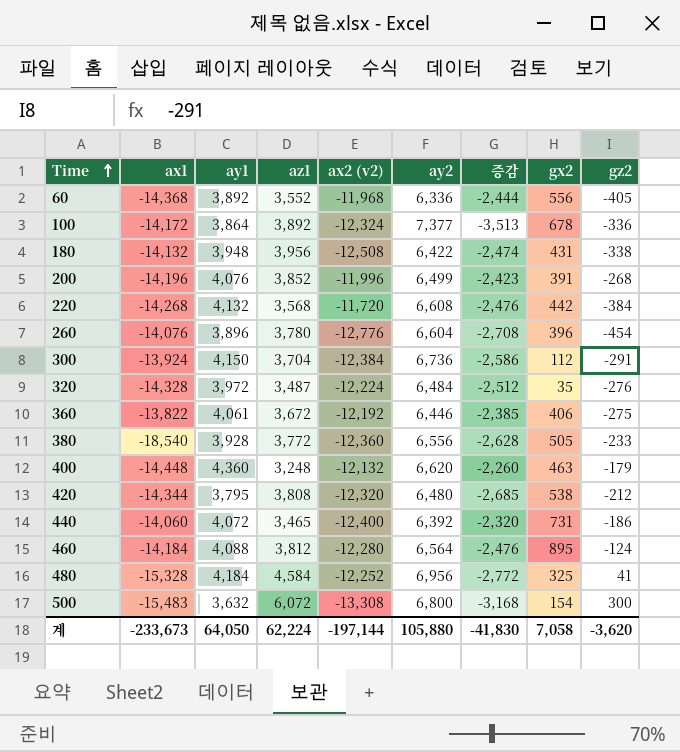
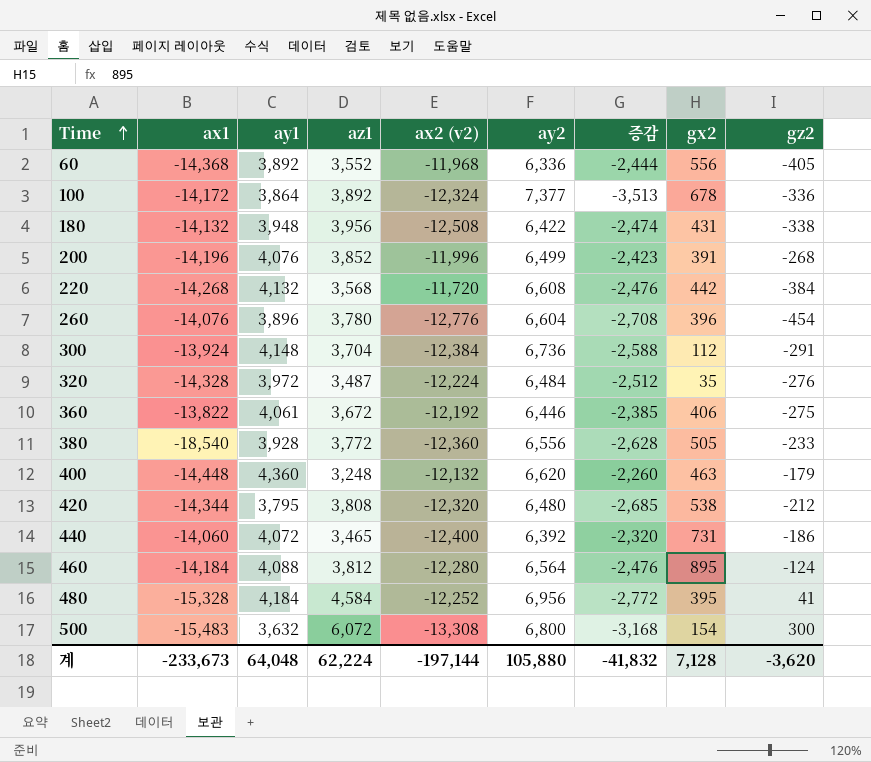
300 | ay1: 4,150 -> 4,148
300 | 증감: -2,586 -> -2,588
480 | gx2: 325 -> 395
계 | ay1: 64,050 -> 64,048
계 | 증감: -41,830 -> -41,832
계 | gx2: 7,058 -> 7,128

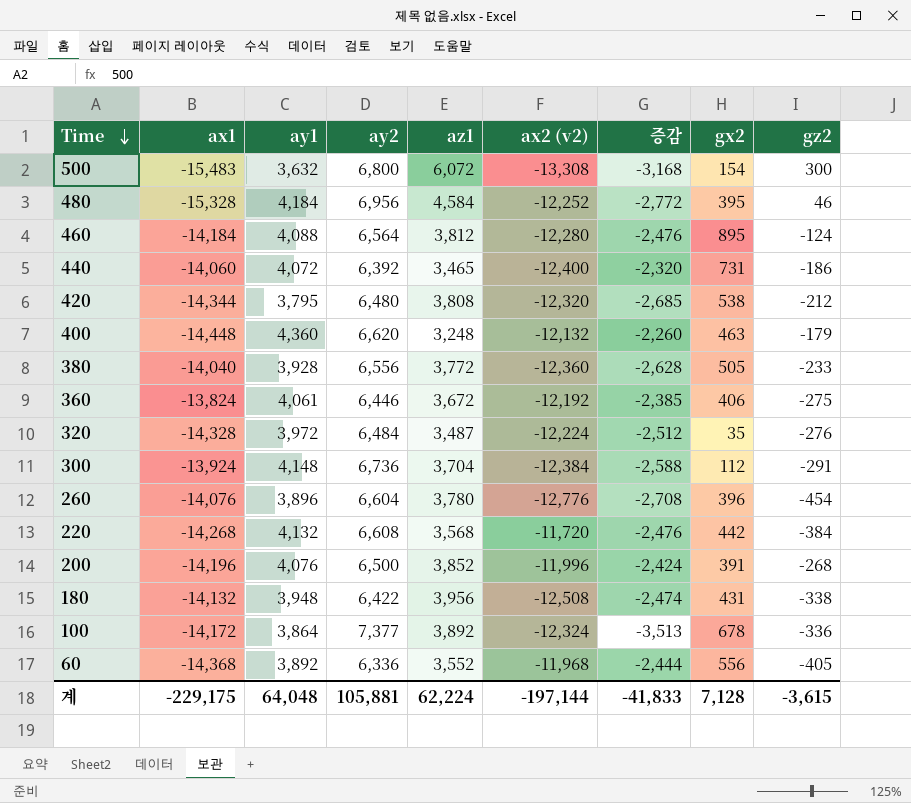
row order: Time ascending -> Time descending
column ay2 | position: 6 -> 4
480 | gz2: 41 -> 46
380 | ax1: -18,540 -> -14,040
360 | ax1: -13,822 -> -13,824
200 | ay2: 6,499 -> 6,500
200 | 증감: -2,423 -> -2,424
계 | ax1: -233,673 -> -229,175
계 | ay2: 105,880 -> 105,881
계 | 증감: -41,832 -> -41,833
계 | gz2: -3,620 -> -3,615

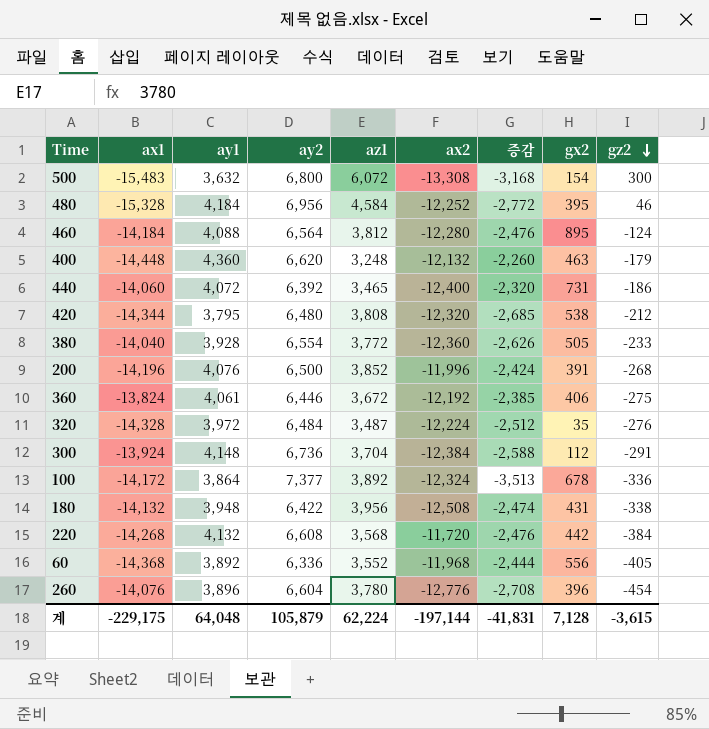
row order: Time descending -> gz2 descending
column name: ax2 (v2) -> ax2
380 | ay2: 6,556 -> 6,554
380 | 증감: -2,628 -> -2,626
계 | ay2: 105,881 -> 105,879
계 | 증감: -41,833 -> -41,831

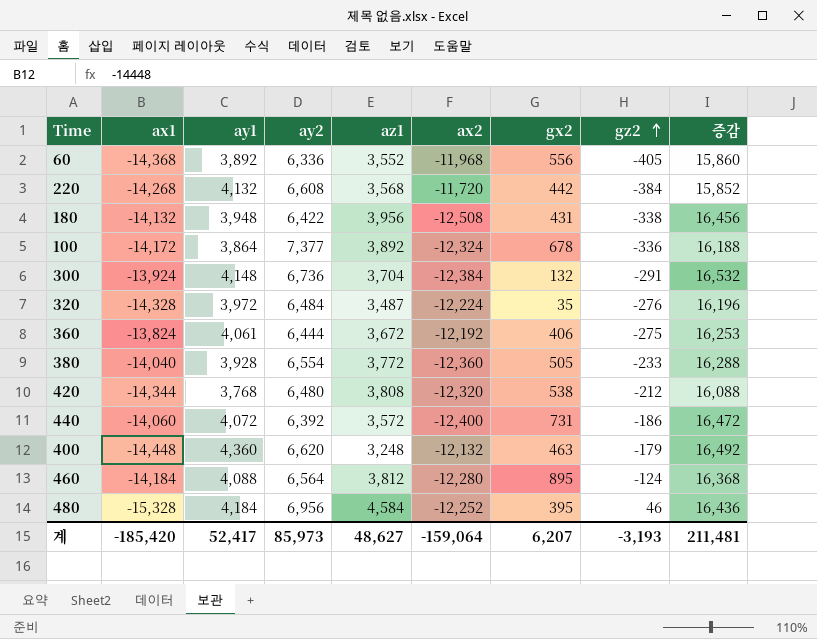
row order: gz2 descending -> gz2 ascending
column 증감 | formula: [ay1] - [ay2] -> [ay1] - [ax2]
column 증감 | position: 7 -> 9
row 500: -15,483 | 3,632 | 6,800 | 6,072 | -13,308 | -3,168 | 154 | 300 -> none
row 200: -14,196 | 4,076 | 6,500 | 3,852 | -11,996 | -2,424 | 391 | -268 -> none
row 260: -14,076 | 3,896 | 6,604 | 3,780 | -12,776 | -2,708 | 396 | -454 -> none
300 | gx2: 112 -> 132
360 | ay2: 6,446 -> 6,444
420 | ay1: 3,795 -> 3,768
440 | az1: 3,465 -> 3,572
계 | ax1: -229,175 -> -185,420
계 | ay1: 64,048 -> 52,417
계 | ay2: 105,879 -> 85,973
계 | az1: 62,224 -> 48,627
계 | ax2: -197,144 -> -159,064
계 | gx2: 7,128 -> 6,207
계 | gz2: -3,615 -> -3,193
계 | 증감: -41,831 -> 211,481

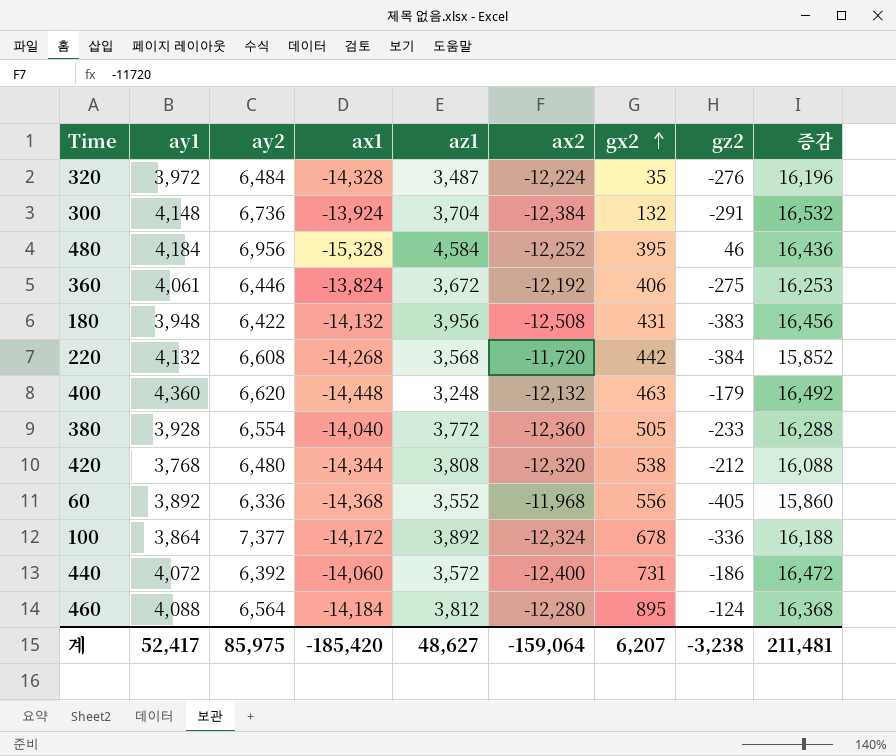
row order: gz2 ascending -> gx2 ascending
column ax1 | position: 2 -> 4
360 | ay2: 6,444 -> 6,446
180 | gz2: -338 -> -383
계 | ay2: 85,973 -> 85,975
계 | gz2: -3,193 -> -3,238

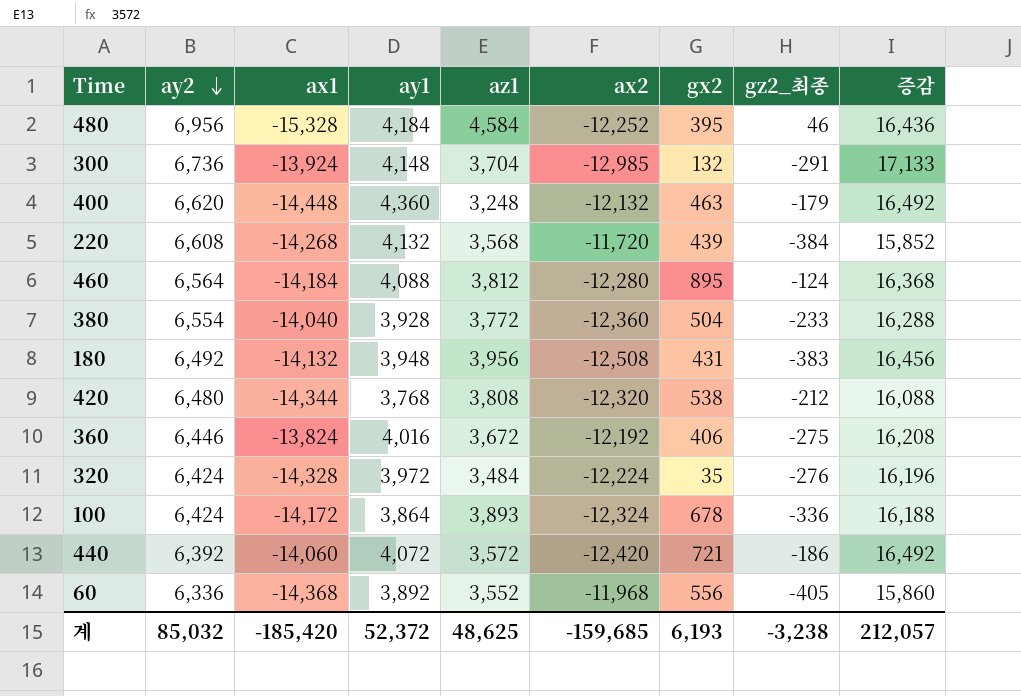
row order: gx2 ascending -> ay2 descending
column ay1 | position: 2 -> 4
column name: gz2 -> gz2_최종
300 | ax2: -12,384 -> -12,985
300 | 증감: 16,532 -> 17,133
220 | gx2: 442 -> 439
380 | gx2: 505 -> 504
180 | ay2: 6,422 -> 6,492
360 | ay1: 4,061 -> 4,016
360 | 증감: 16,253 -> 16,208
320 | ay2: 6,484 -> 6,424
320 | az1: 3,487 -> 3,484
100 | ay2: 7,377 -> 6,424
100 | az1: 3,892 -> 3,893
440 | ax2: -12,400 -> -12,420
440 | gx2: 731 -> 721
440 | 증감: 16,472 -> 16,492
계 | ay2: 85,975 -> 85,032
계 | ay1: 52,417 -> 52,372
계 | az1: 48,627 -> 48,625
계 | ax2: -159,064 -> -159,685
계 | gx2: 6,207 -> 6,193
계 | 증감: 211,481 -> 212,057

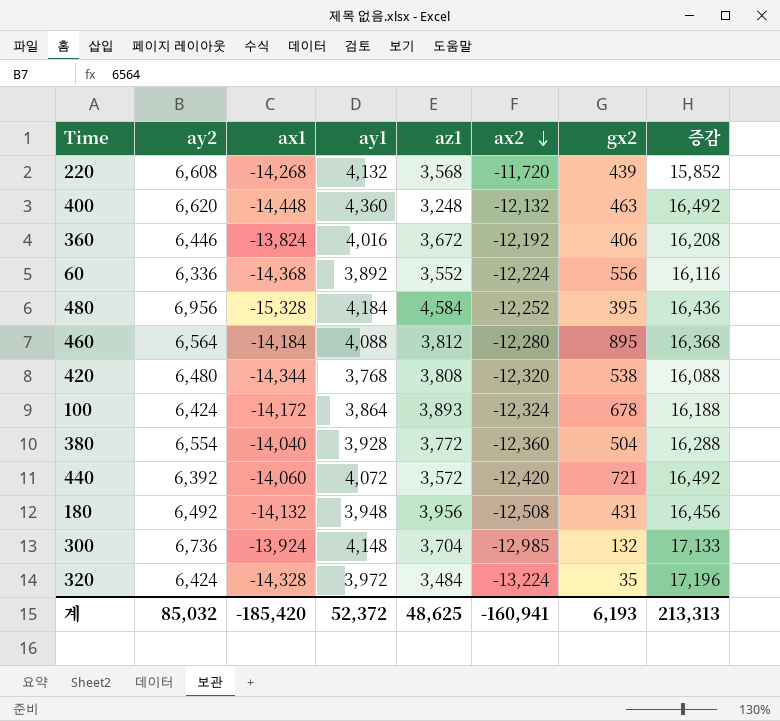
row order: ay2 descending -> ax2 descending
column gz2_최종 | position: 8 -> none
60 | ax2: -11,968 -> -12,224
60 | 증감: 15,860 -> 16,116
320 | ax2: -12,224 -> -13,224
320 | 증감: 16,196 -> 17,196
계 | ax2: -159,685 -> -160,941
계 | 증감: 212,057 -> 213,313

